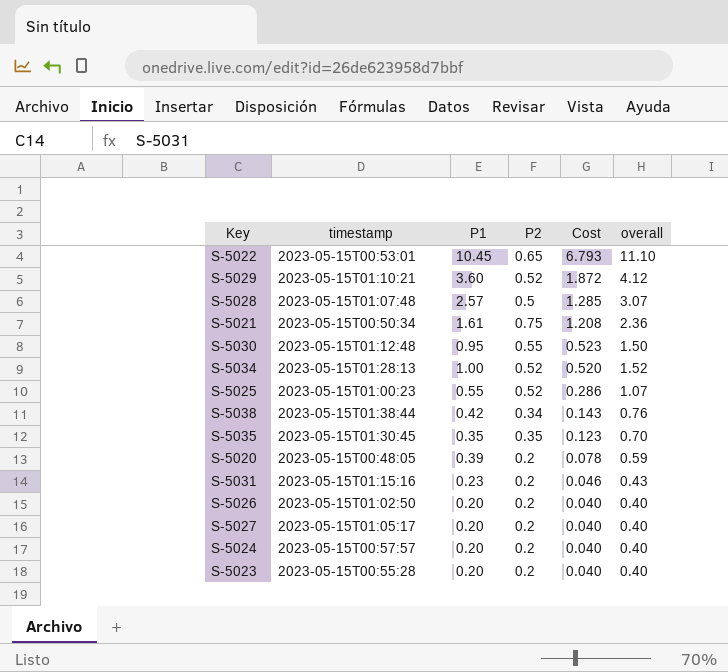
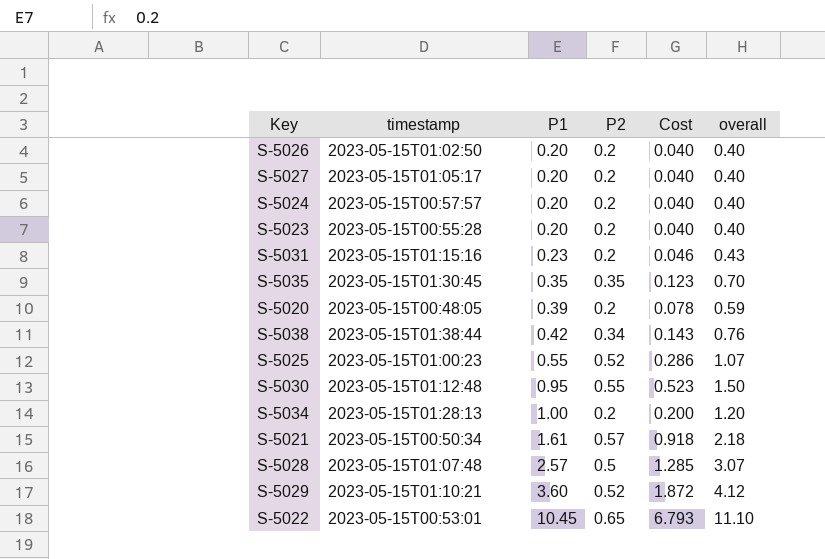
row order: Cost descending -> P1 ascending
S-5034 | P2: 0.52 -> 0.2
S-5034 | Cost: 0.520 -> 0.200
S-5034 | overall: 1.52 -> 1.20
S-5021 | P2: 0.75 -> 0.57
S-5021 | Cost: 1.208 -> 0.918
S-5021 | overall: 2.36 -> 2.18

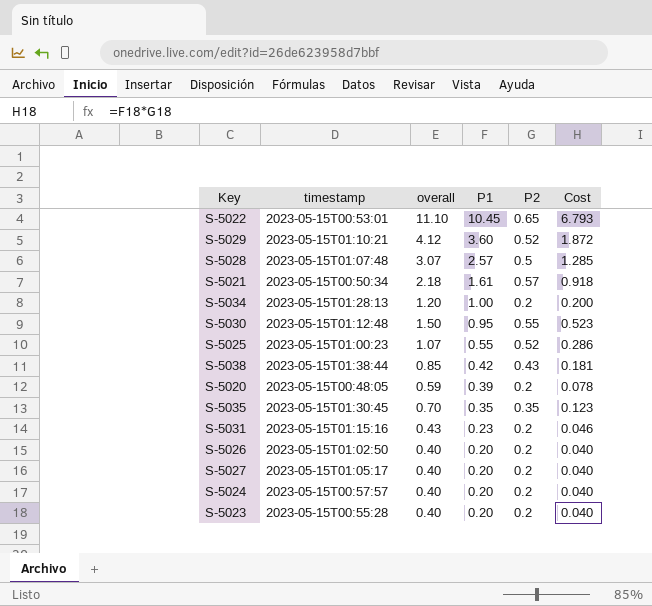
row order: P1 ascending -> P1 descending
column overall | position: 6 -> 3
S-5038 | overall: 0.76 -> 0.85
S-5038 | P2: 0.34 -> 0.43
S-5038 | Cost: 0.143 -> 0.181

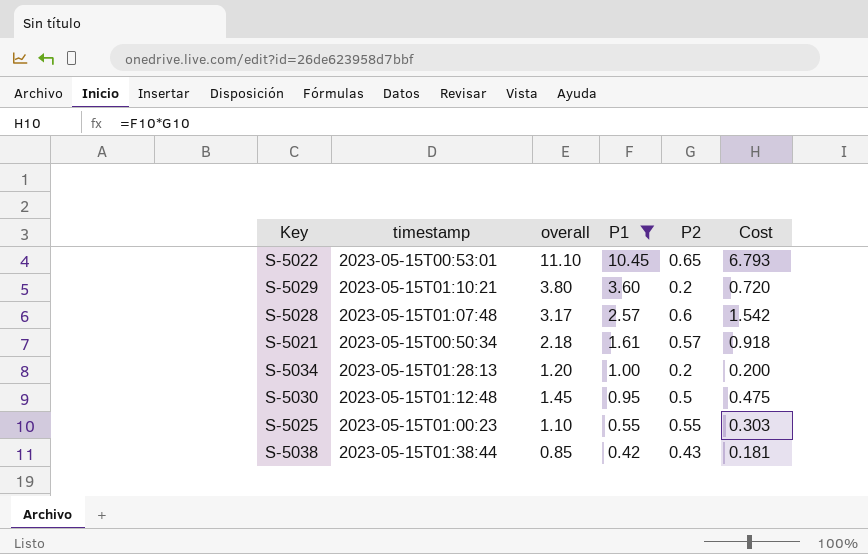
filter: none -> P1 >= 0.42
S-5029 | overall: 4.12 -> 3.80
S-5029 | P2: 0.52 -> 0.2
S-5029 | Cost: 1.872 -> 0.720
S-5028 | overall: 3.07 -> 3.17
S-5028 | P2: 0.5 -> 0.6
S-5028 | Cost: 1.285 -> 1.542
S-5030 | overall: 1.50 -> 1.45
S-5030 | P2: 0.55 -> 0.5
S-5030 | Cost: 0.523 -> 0.475
S-5025 | overall: 1.07 -> 1.10
S-5025 | P2: 0.52 -> 0.55
S-5025 | Cost: 0.286 -> 0.303

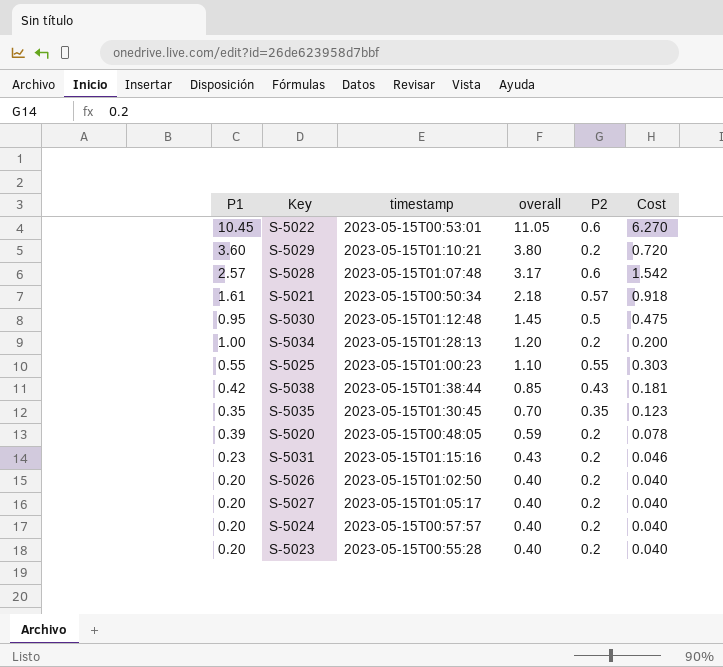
filter: P1 >= 0.42 -> none
row order: P1 descending -> overall descending
column P1 | position: 4 -> 1
S-5022 | overall: 11.10 -> 11.05
S-5022 | P2: 0.65 -> 0.6
S-5022 | Cost: 6.793 -> 6.270

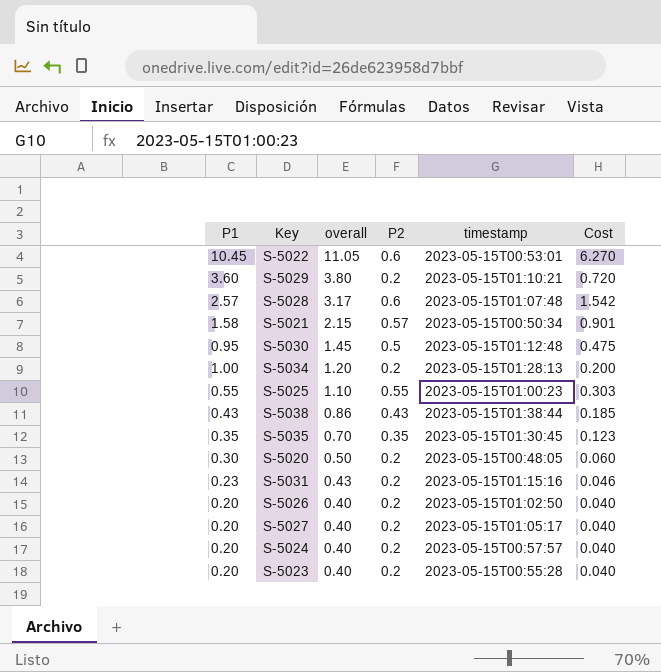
column timestamp | position: 3 -> 5
S-5021 | P1: 1.61 -> 1.58
S-5021 | overall: 2.18 -> 2.15
S-5021 | Cost: 0.918 -> 0.901
S-5038 | P1: 0.42 -> 0.43
S-5038 | overall: 0.85 -> 0.86
S-5038 | Cost: 0.181 -> 0.185
S-5020 | P1: 0.39 -> 0.30
S-5020 | overall: 0.59 -> 0.50
S-5020 | Cost: 0.078 -> 0.060

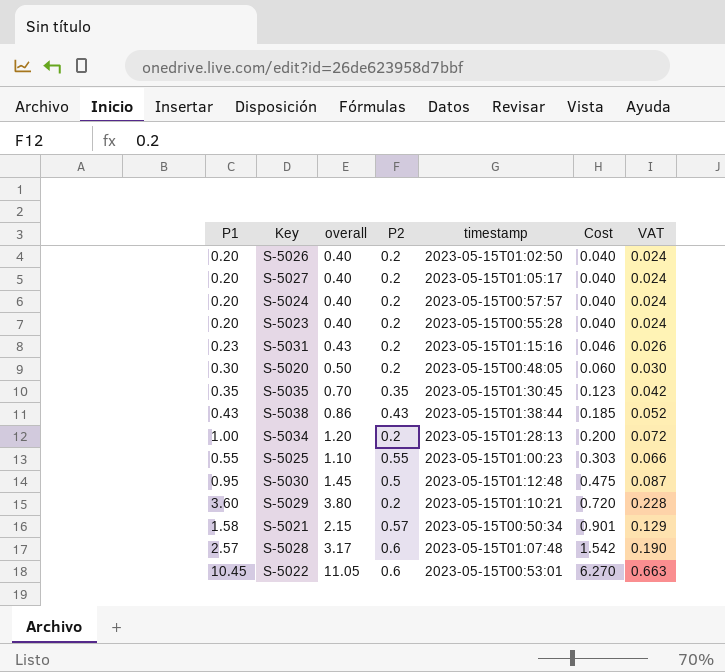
row order: overall descending -> Cost ascending
column VAT | formula: none -> [overall] * 0.06

